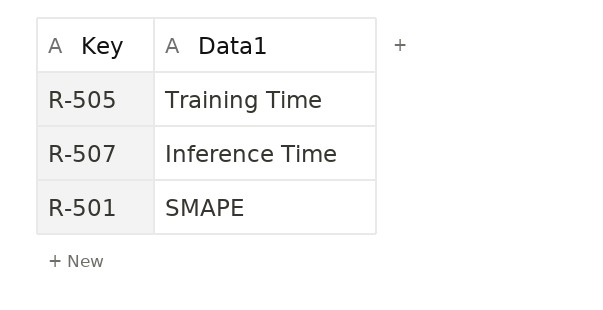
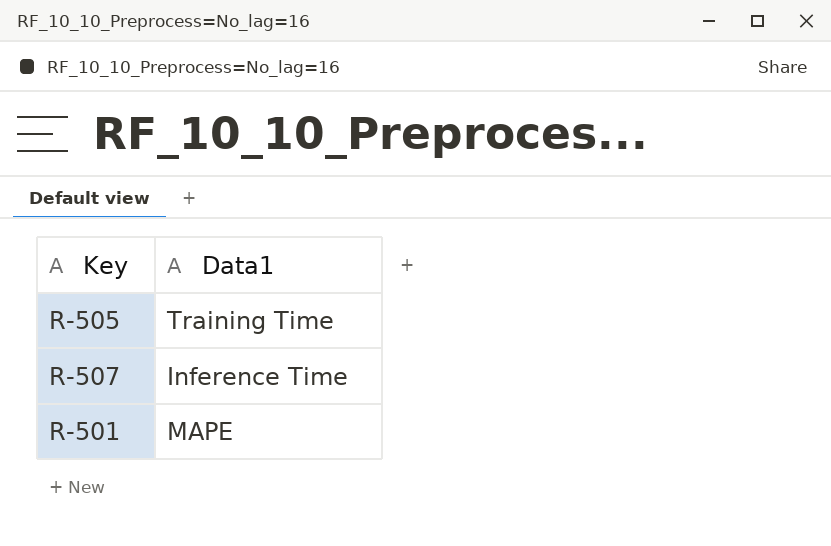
R-501 | Data1: SMAPE -> MAPE

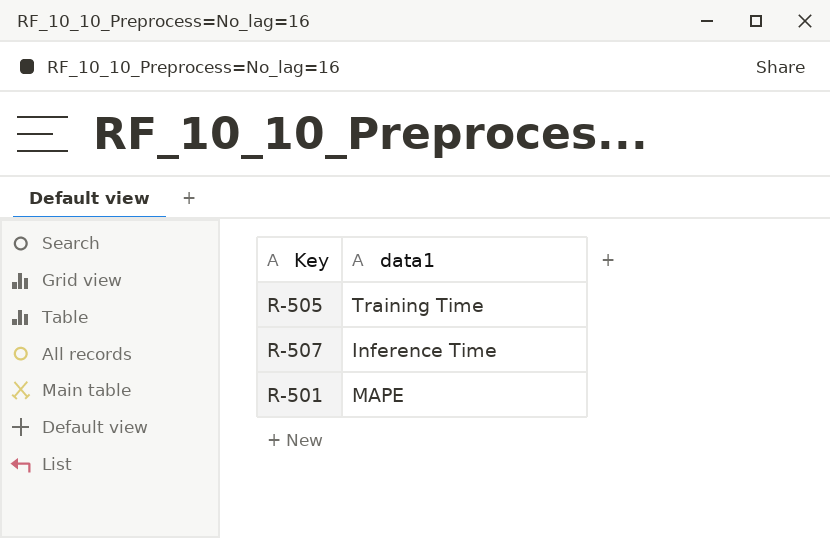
column name: Data1 -> data1

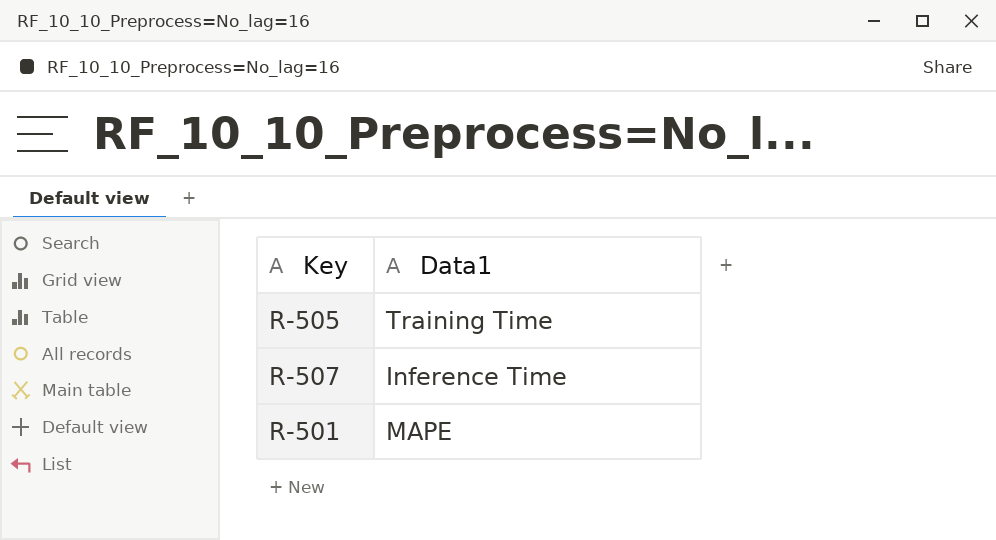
column name: data1 -> Data1

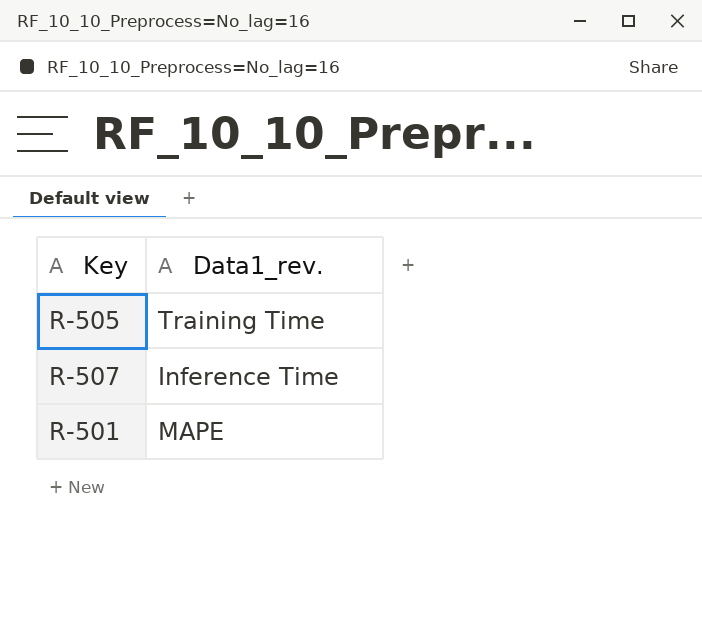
column name: Data1 -> Data1_rev.

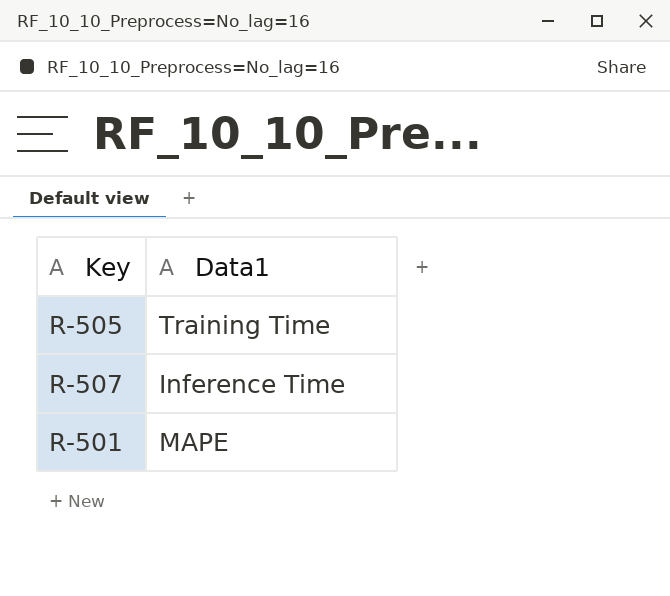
column name: Data1_rev. -> Data1

